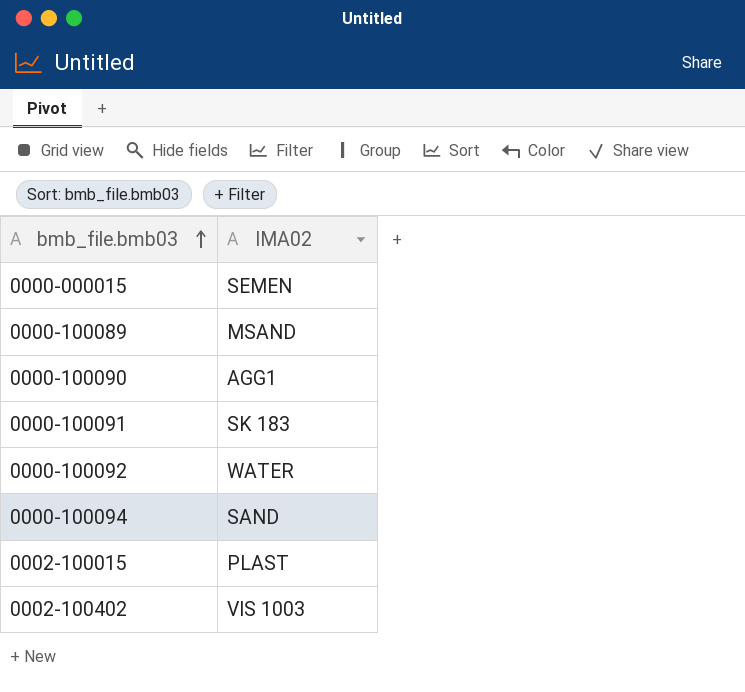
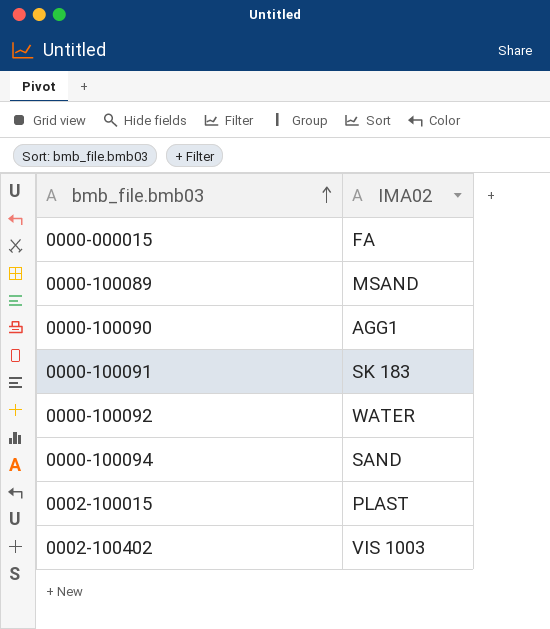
0000-000015 | IMA02: SEMEN -> FA

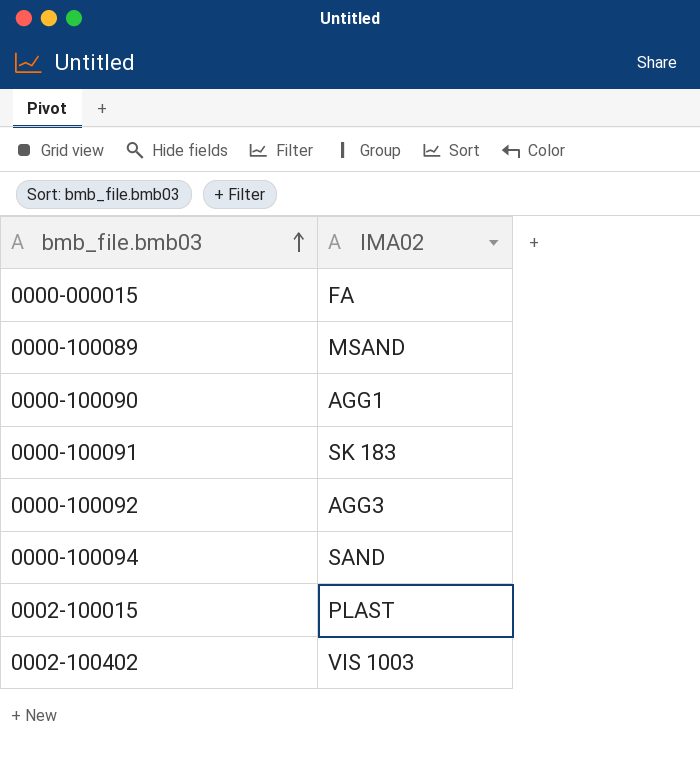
0000-100092 | IMA02: WATER -> AGG3

